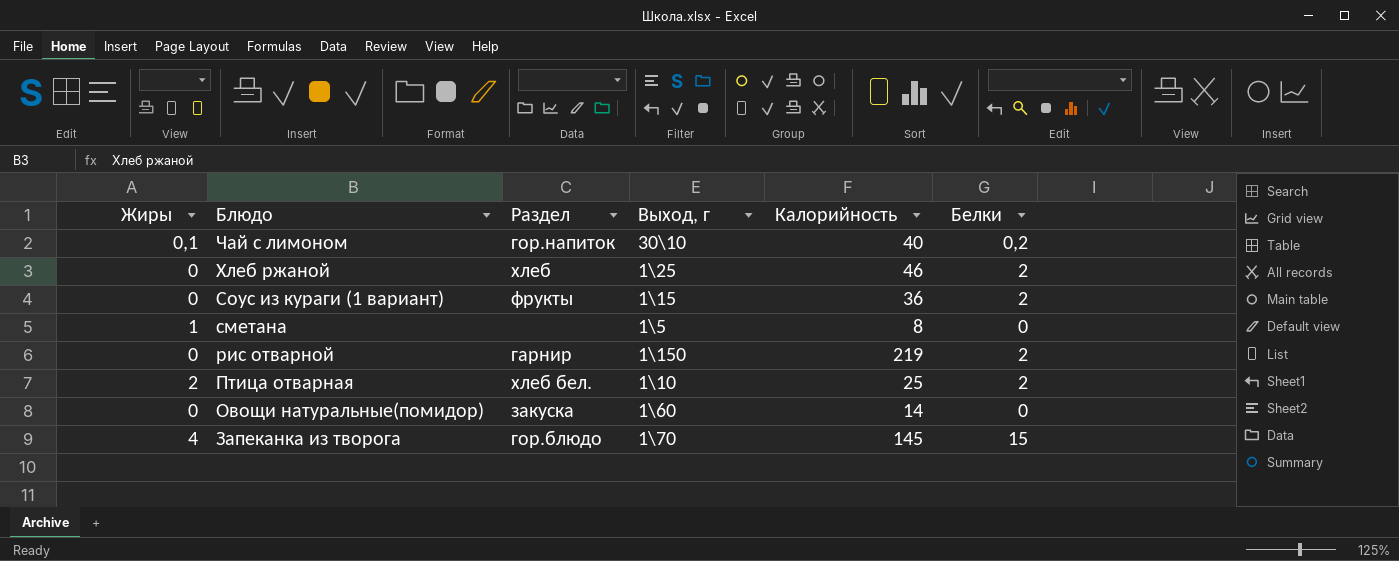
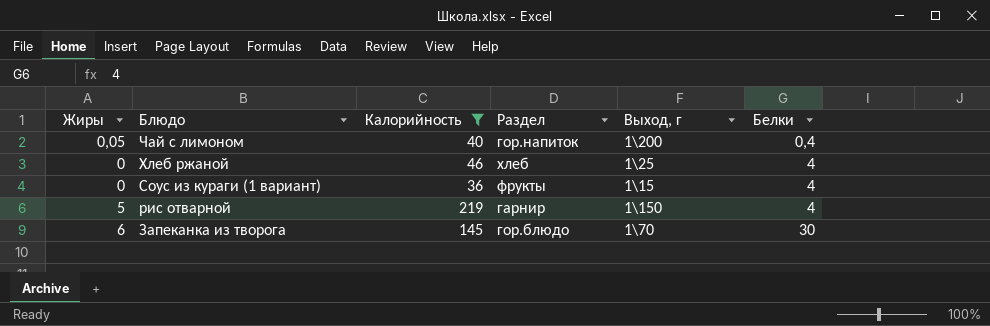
filter: none -> Калорийность >= 36
column Калорийность | position: 5 -> 3
Чай с лимоном | Жиры: 0,1 -> 0,05
Чай с лимоном | Выход, г: 30\10 -> 1\200
Чай с лимоном | Белки: 0,2 -> 0,4
Хлеб ржаной | Белки: 2 -> 4
Соус из кураги (1 вариант) | Белки: 2 -> 4
рис отварной | Жиры: 0 -> 5
рис отварной | Белки: 2 -> 4
Запеканка из творога | Жиры: 4 -> 6
Запеканка из творога | Белки: 15 -> 30

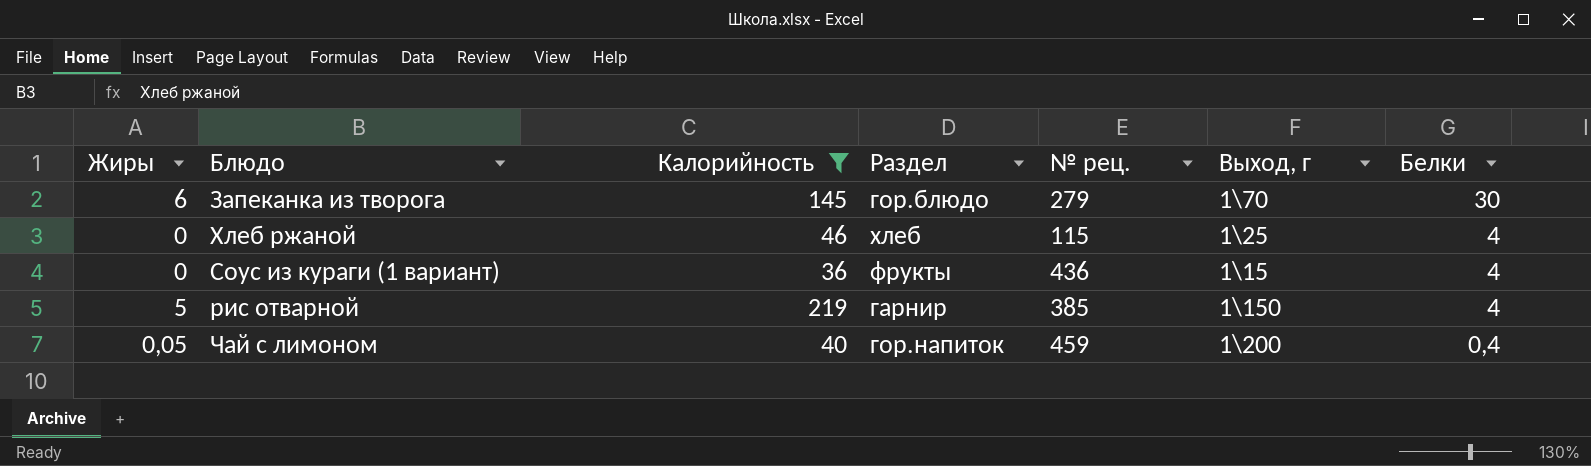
row order: Блюдо descending -> Белки descending
column № рец. | position: none -> 5

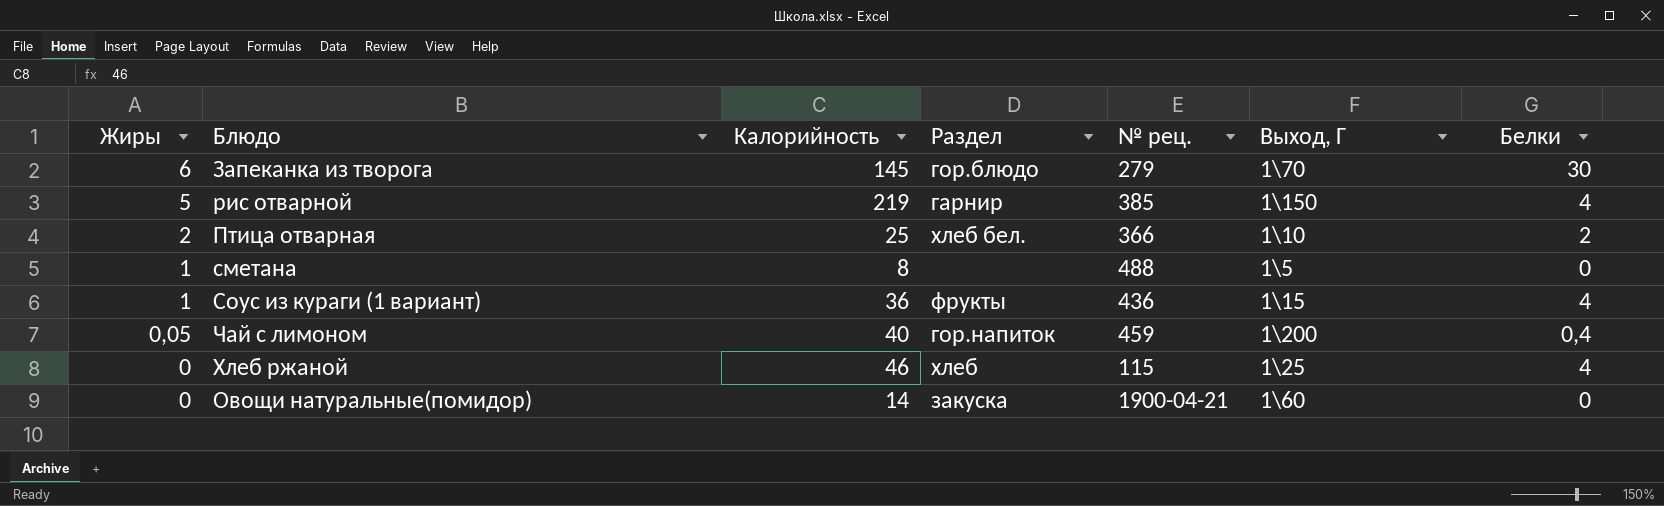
filter: Калорийность >= 36 -> none
row order: Белки descending -> Жиры descending
column name: Выход, г -> Выход, Г
Соус из кураги (1 вариант) | Жиры: 0 -> 1

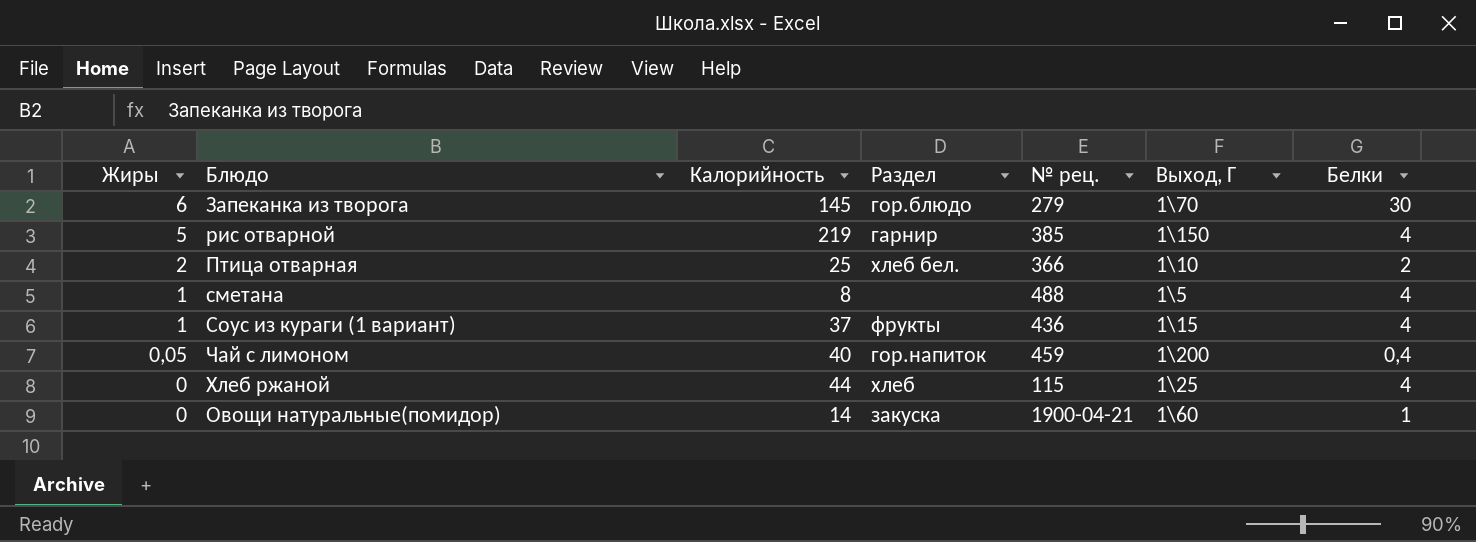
сметана | Белки: 0 -> 4
Соус из кураги (1 вариант) | Калорийность: 36 -> 37
Хлеб ржаной | Калорийность: 46 -> 44
Овощи натуральные(помидор) | Белки: 0 -> 1

